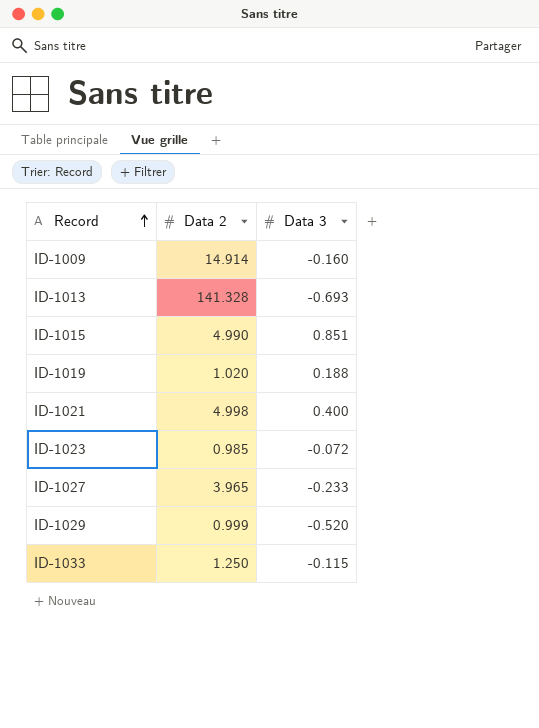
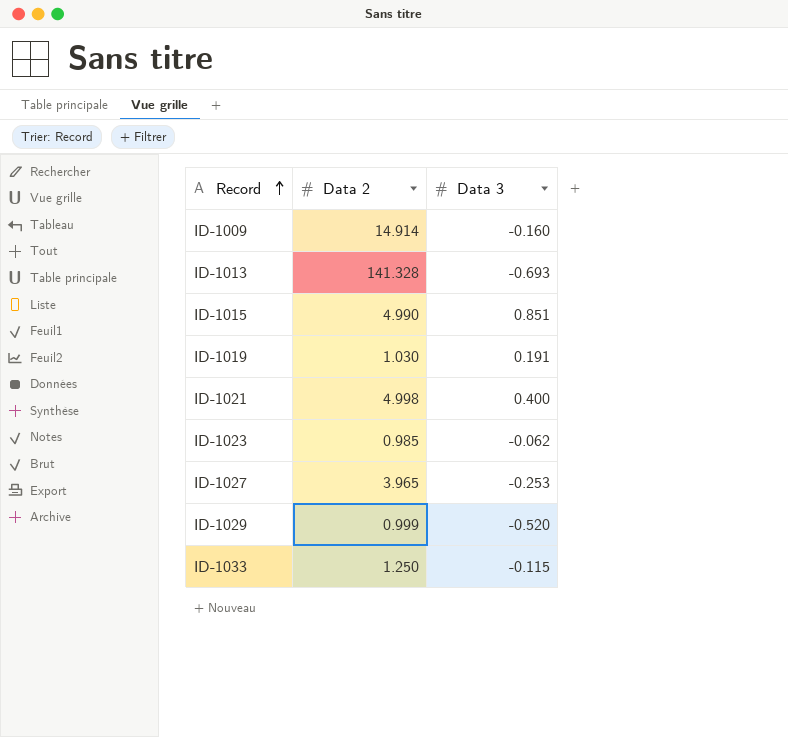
ID-1019 | Data 2: 1.020 -> 1.030
ID-1019 | Data 3: 0.188 -> 0.191
ID-1023 | Data 3: -0.072 -> -0.062
ID-1027 | Data 3: -0.233 -> -0.253

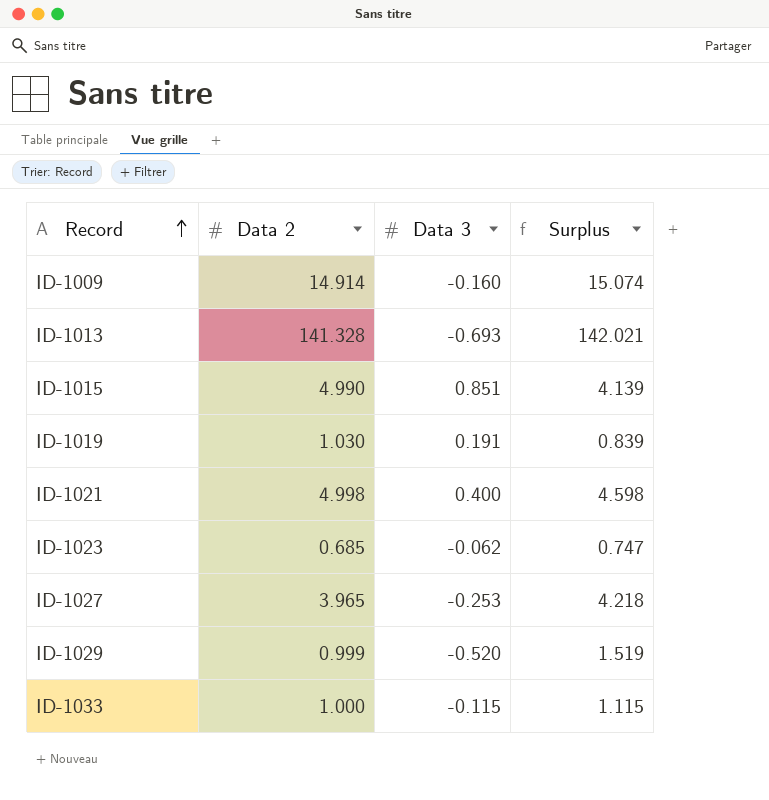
column Surplus | formula: none -> [Data 2] - [Data 3]
ID-1023 | Data 2: 0.985 -> 0.685
ID-1033 | Data 2: 1.250 -> 1.000

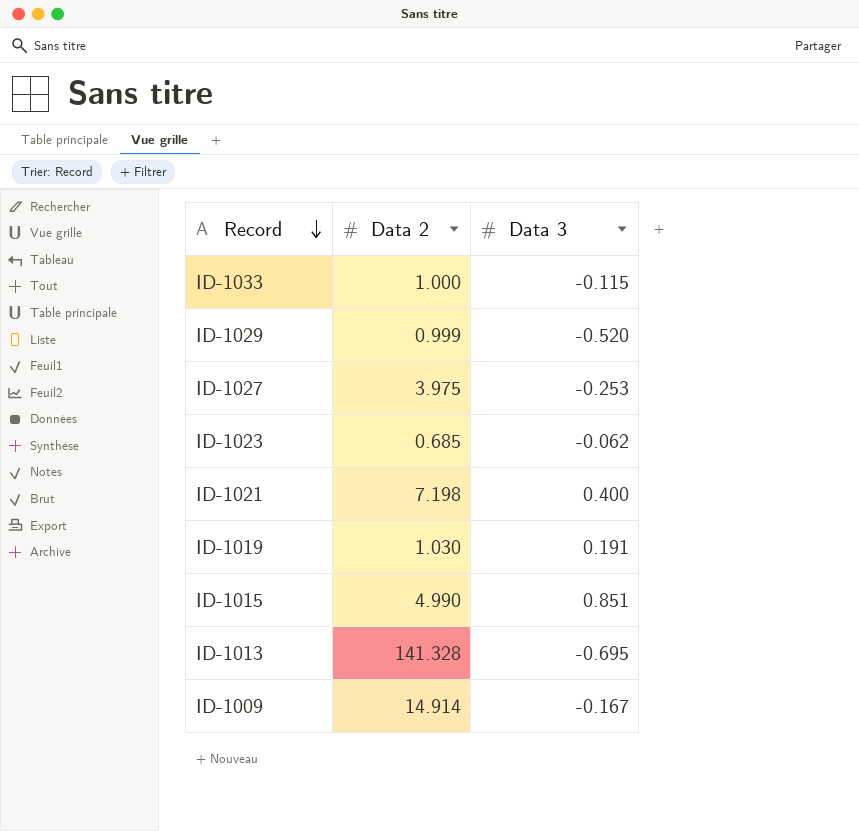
row order: Record ascending -> Record descending
column Surplus | formula: [Data 2] - [Data 3] -> none
ID-1027 | Data 2: 3.965 -> 3.975
ID-1021 | Data 2: 4.998 -> 7.198
ID-1013 | Data 3: -0.693 -> -0.695
ID-1009 | Data 3: -0.160 -> -0.167

